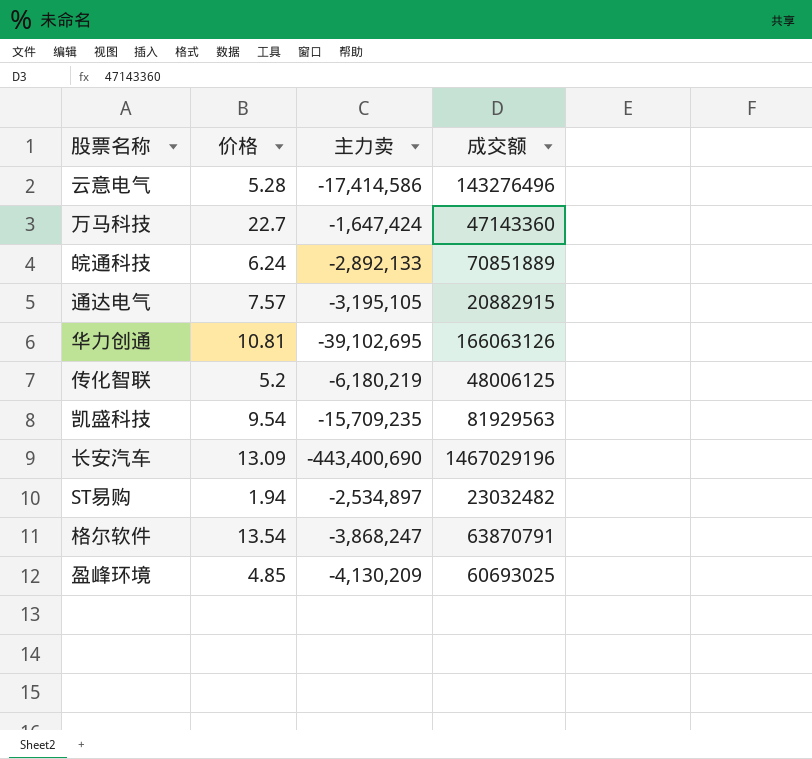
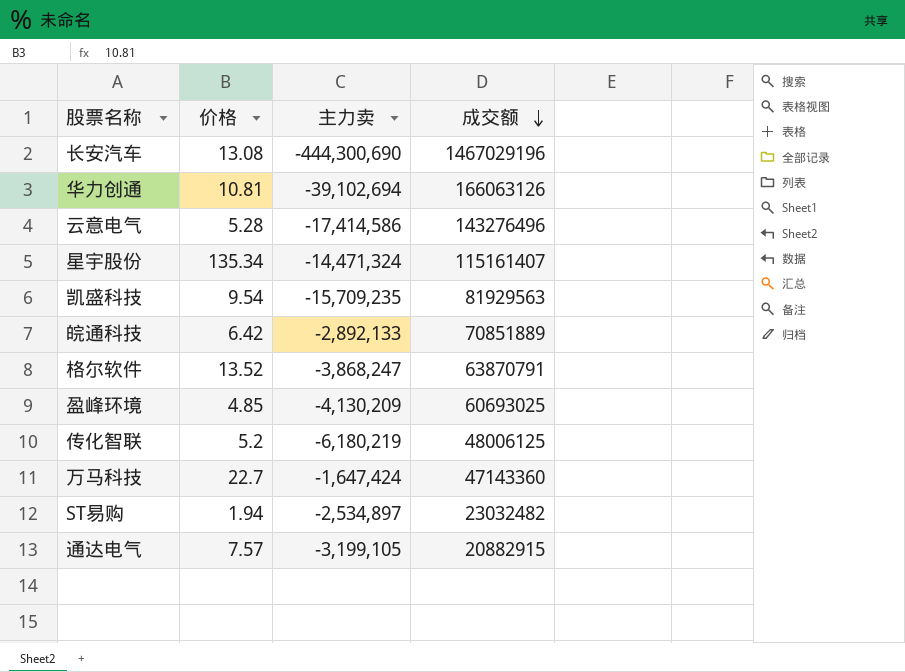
row order: none -> 成交额 descending
长安汽车 | 价格: 13.09 -> 13.08
长安汽车 | 主力卖: -443,400,690 -> -444,300,690
华力创通 | 主力卖: -39,102,695 -> -39,102,694
row 星宇股份: none -> 135.34 | -14,471,324 | 115161407
皖通科技 | 价格: 6.24 -> 6.42
格尔软件 | 价格: 13.54 -> 13.52
通达电气 | 主力卖: -3,195,105 -> -3,199,105

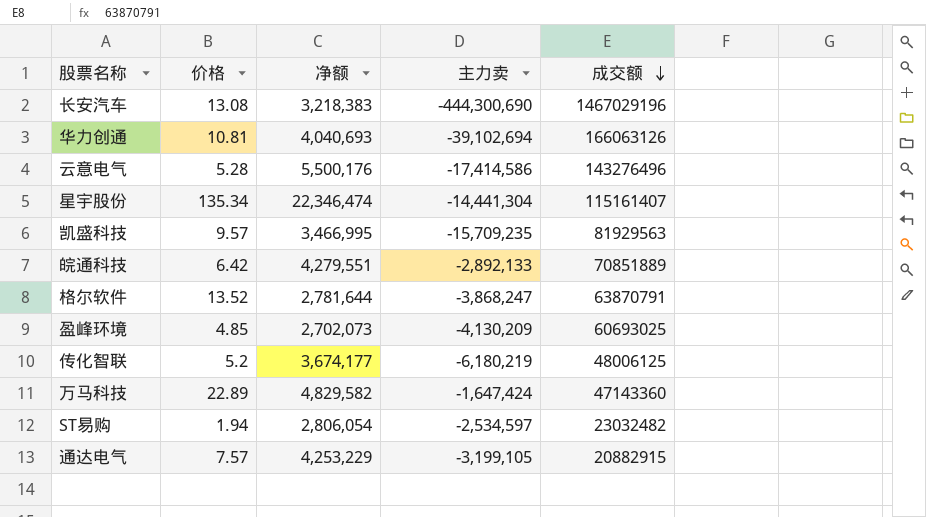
column 净额 | position: none -> 3
星宇股份 | 主力卖: -14,471,324 -> -14,441,304
凯盛科技 | 价格: 9.54 -> 9.57
万马科技 | 价格: 22.7 -> 22.89
ST易购 | 主力卖: -2,534,897 -> -2,534,597

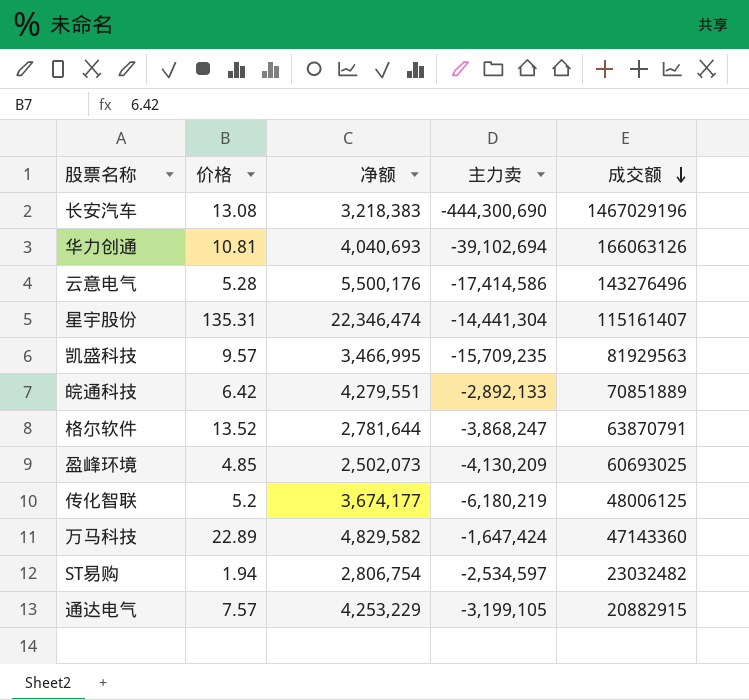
星宇股份 | 价格: 135.34 -> 135.31
盈峰环境 | 净额: 2,702,073 -> 2,502,073
ST易购 | 净额: 2,806,054 -> 2,806,754

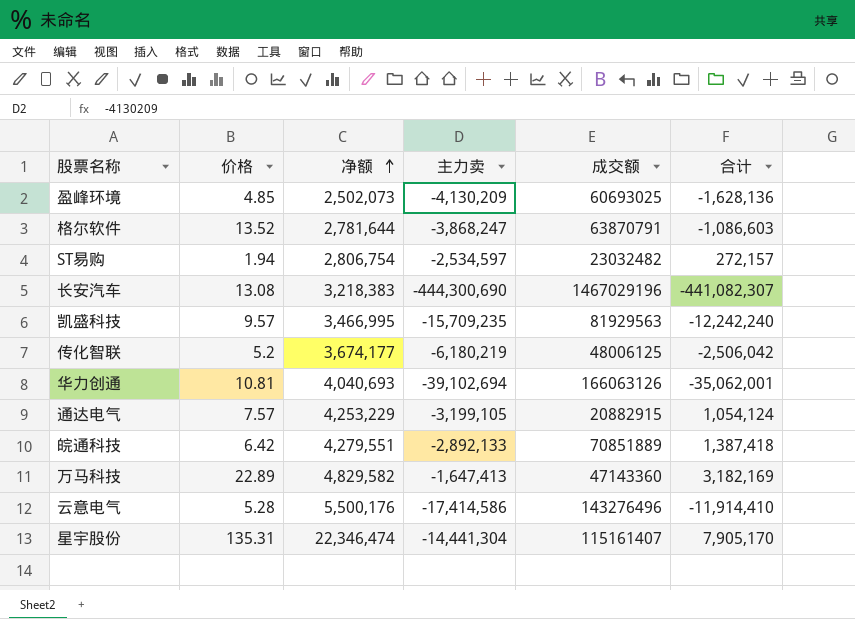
row order: 成交额 descending -> 净额 ascending
column 合计 | formula: none -> [净额] + [主力卖]
万马科技 | 主力卖: -1,647,424 -> -1,647,413

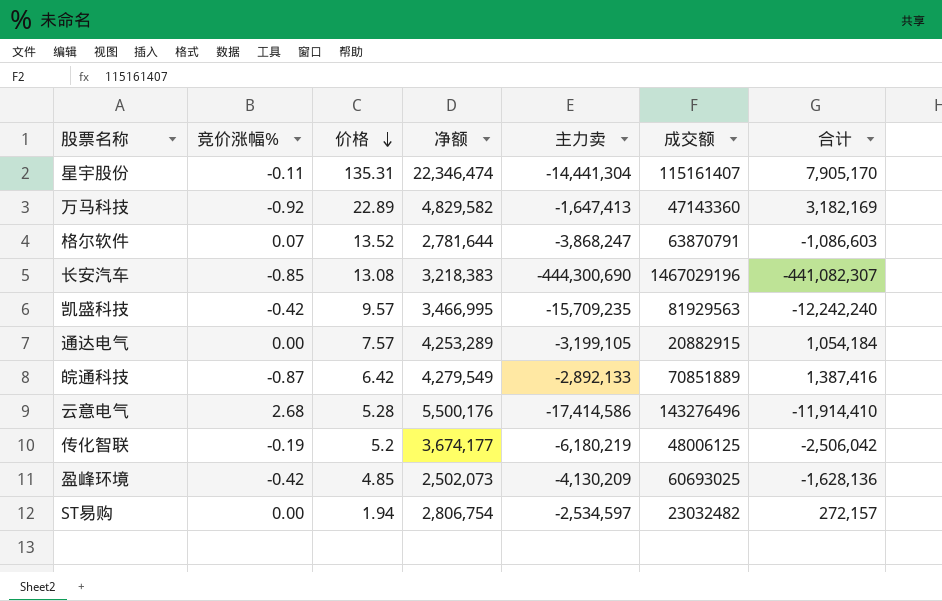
row order: 净额 ascending -> 价格 descending
column 竞价涨幅% | position: none -> 2
row 华力创通: 10.81 | 4,040,693 | -39,102,694 | 166063126 | -35,062,001 -> none
通达电气 | 净额: 4,253,229 -> 4,253,289
通达电气 | 合计: 1,054,124 -> 1,054,184
皖通科技 | 净额: 4,279,551 -> 4,279,549
皖通科技 | 合计: 1,387,418 -> 1,387,416

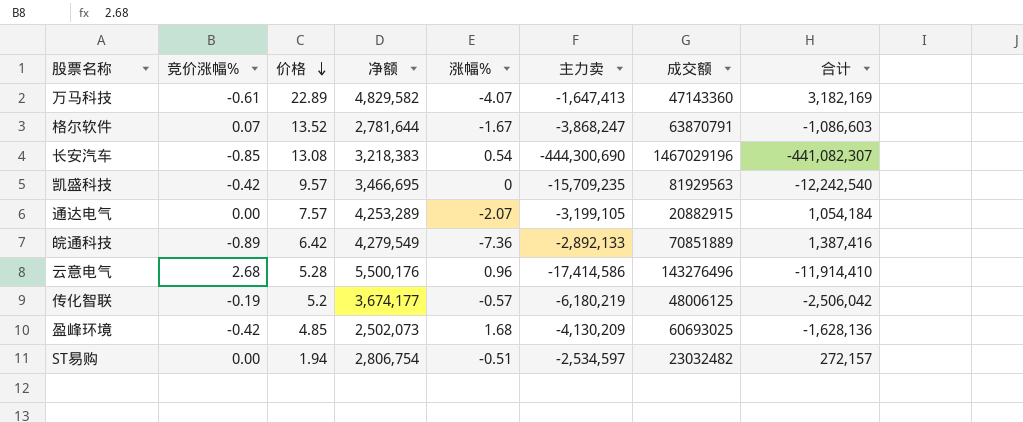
column 涨幅% | position: none -> 5
row 星宇股份: -0.11 | 135.31 | 22,346,474 | -14,441,304 | 115161407 | 7,905,170 -> none
万马科技 | 竞价涨幅%: -0.92 -> -0.61
凯盛科技 | 净额: 3,466,995 -> 3,466,695
凯盛科技 | 合计: -12,242,240 -> -12,242,540
皖通科技 | 竞价涨幅%: -0.87 -> -0.89

